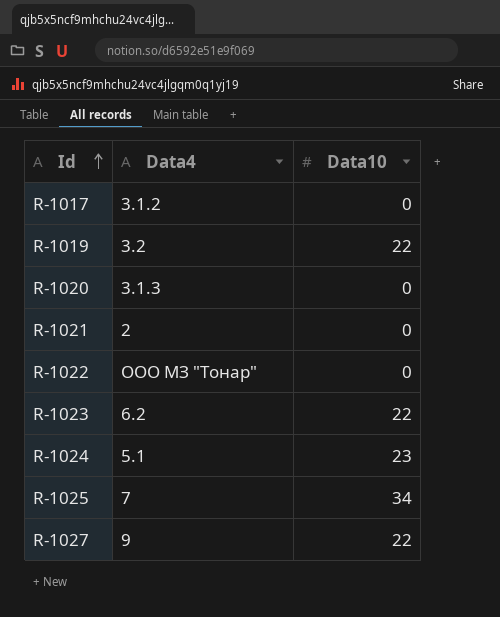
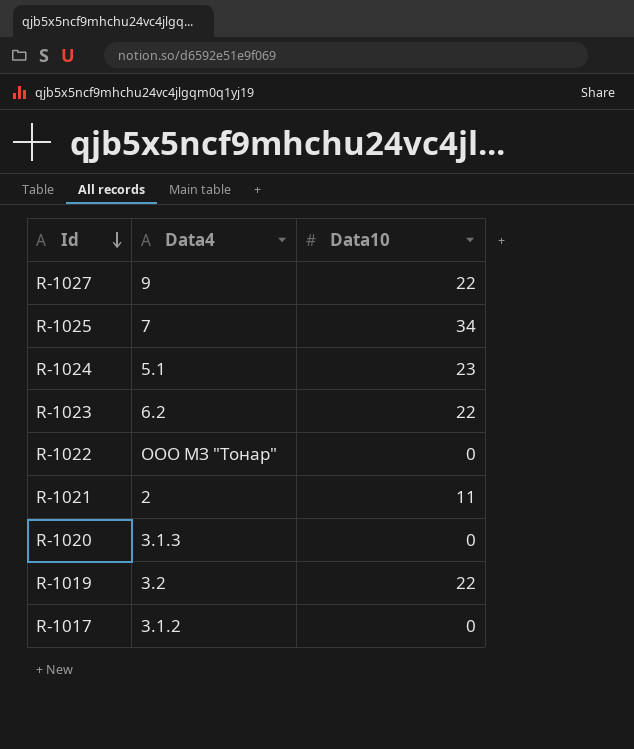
row order: Id ascending -> Id descending
R-1021 | Data10: 0 -> 11

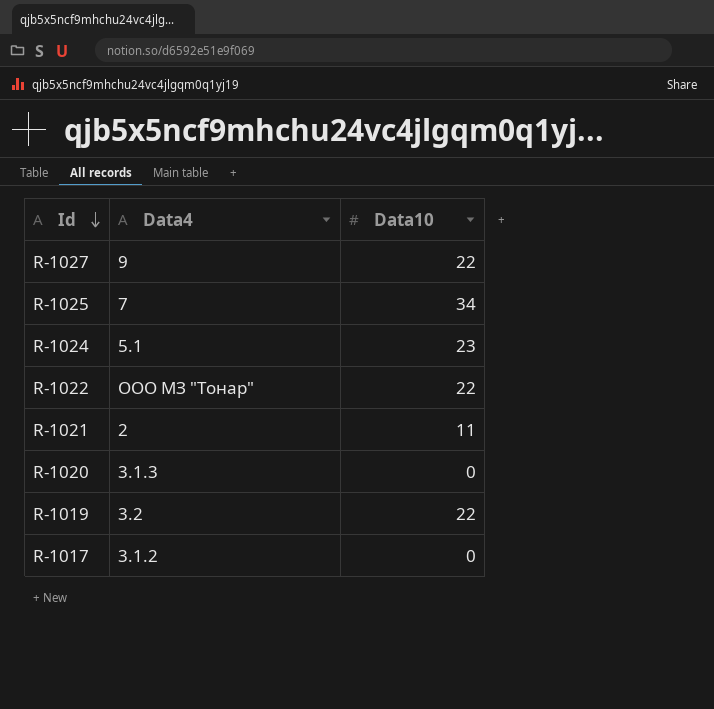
row R-1023: 6.2 | 22 -> none
R-1022 | Data10: 0 -> 22

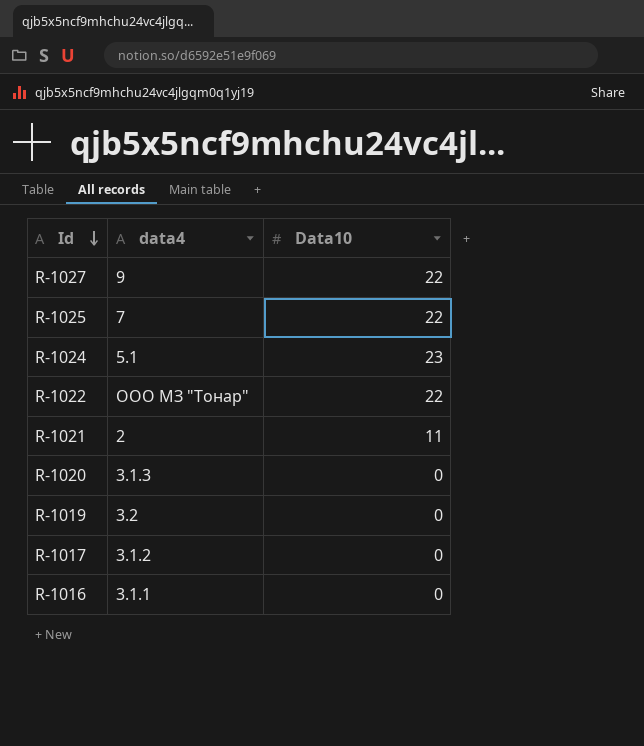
column name: Data4 -> data4
R-1025 | Data10: 34 -> 22
R-1019 | Data10: 22 -> 0
row R-1016: none -> 3.1.1 | 0

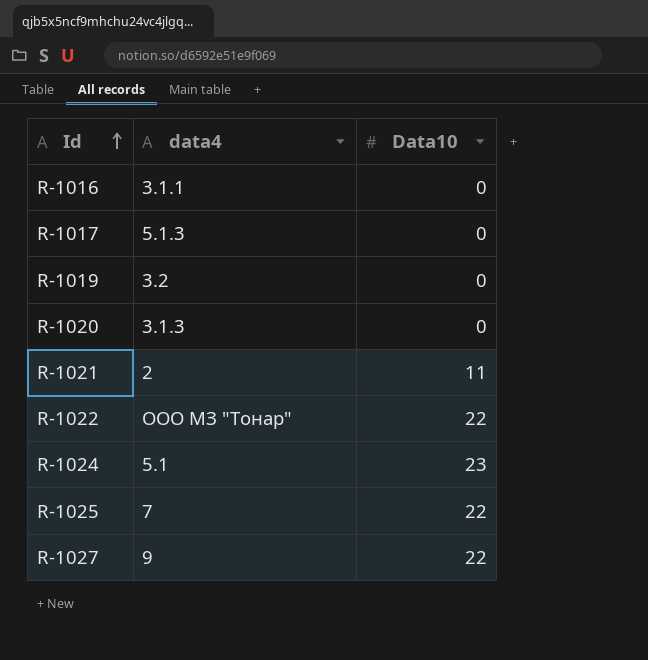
row order: Id descending -> Id ascending
R-1017 | data4: 3.1.2 -> 5.1.3

